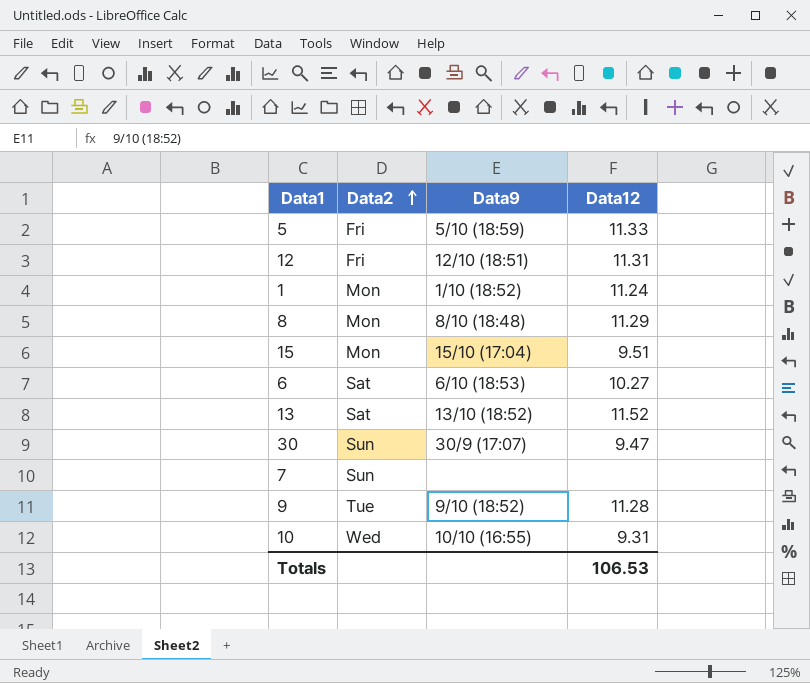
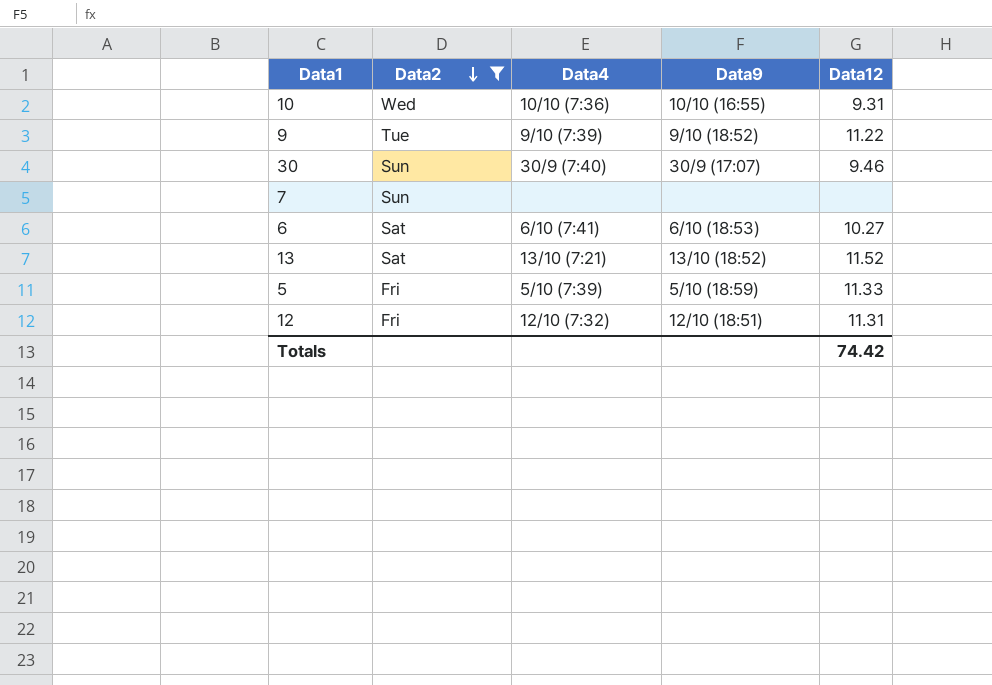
filter: none -> Data2 != Mon
row order: Data2 ascending -> Data2 descending
column Data4 | position: none -> 3
9 | Data12: 11.28 -> 11.22
30 | Data12: 9.47 -> 9.46
Totals | Data12: 106.53 -> 74.42

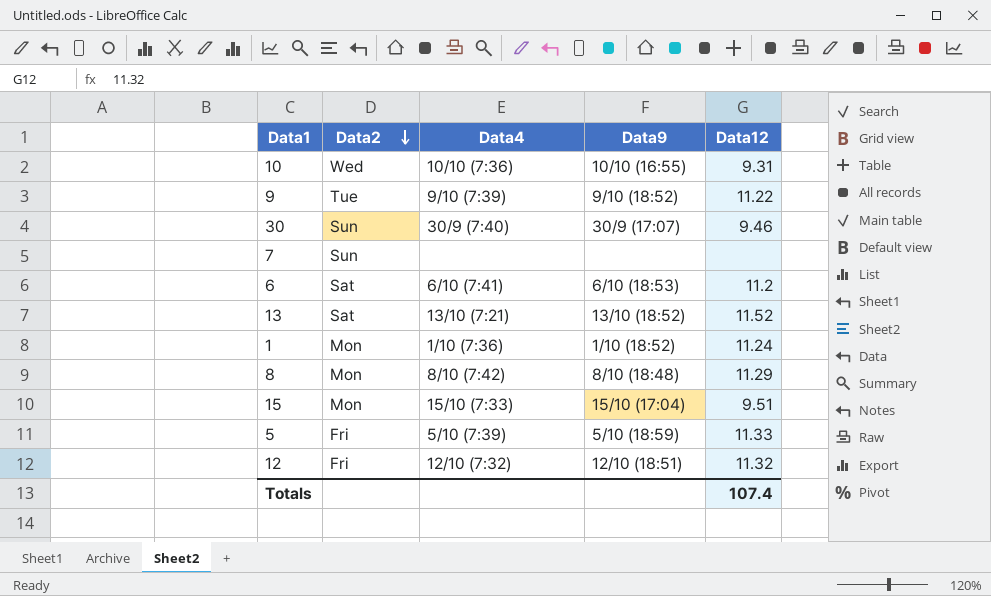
filter: Data2 != Mon -> none
6 | Data12: 10.27 -> 11.2
12 | Data12: 11.31 -> 11.32
Totals | Data12: 74.42 -> 107.4

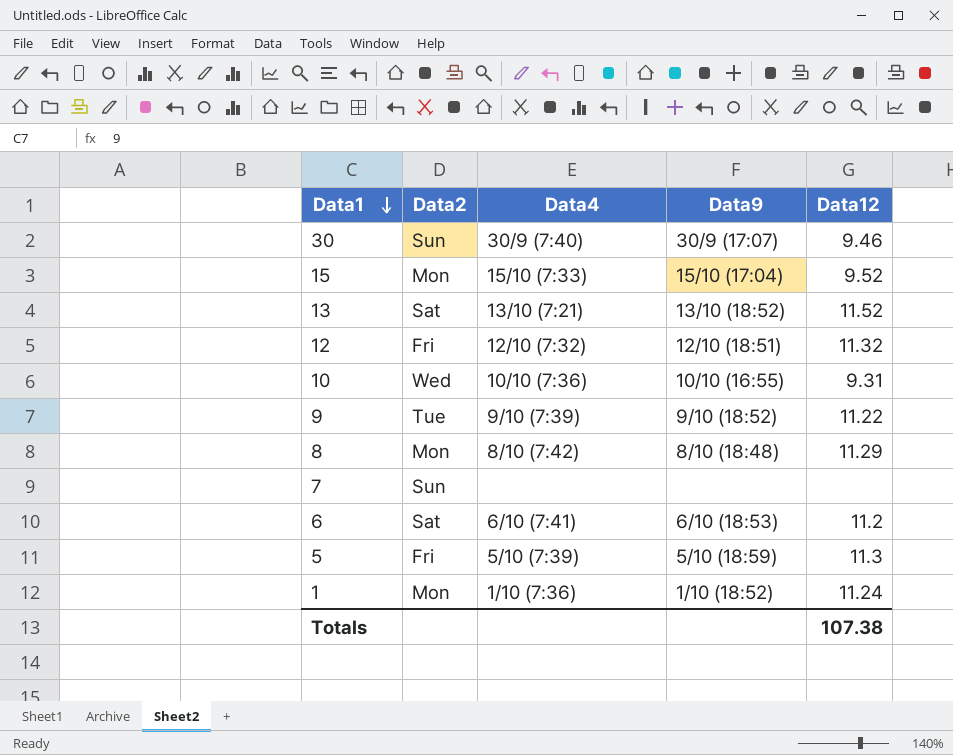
row order: Data2 descending -> Data1 descending
15 | Data12: 9.51 -> 9.52
5 | Data12: 11.33 -> 11.3
Totals | Data12: 107.4 -> 107.38

